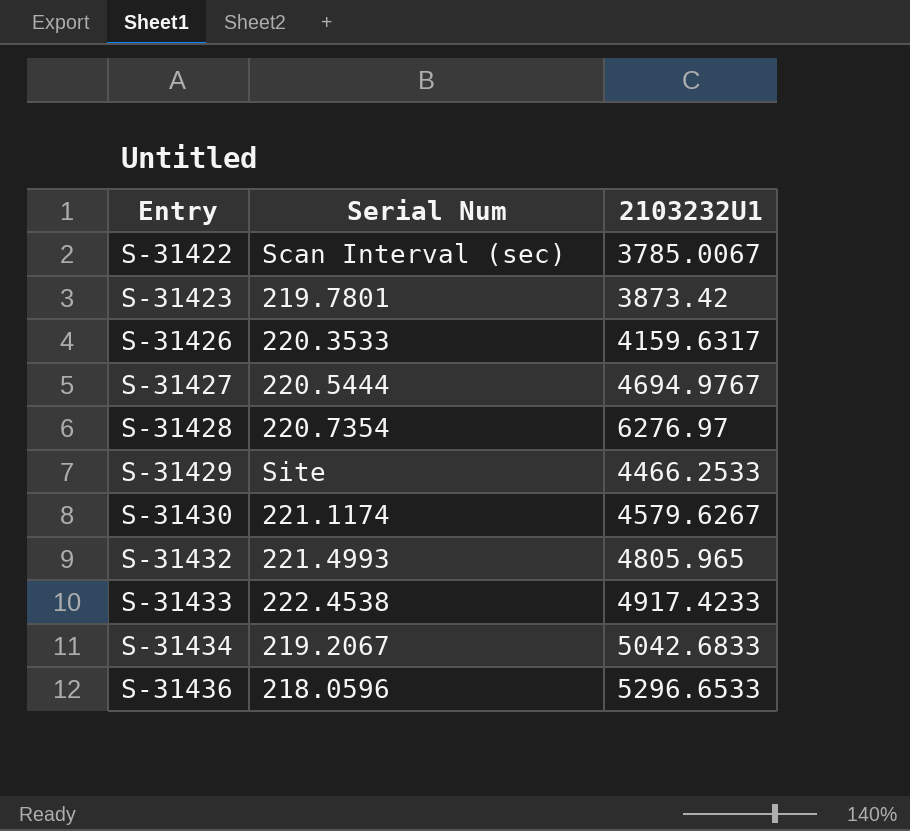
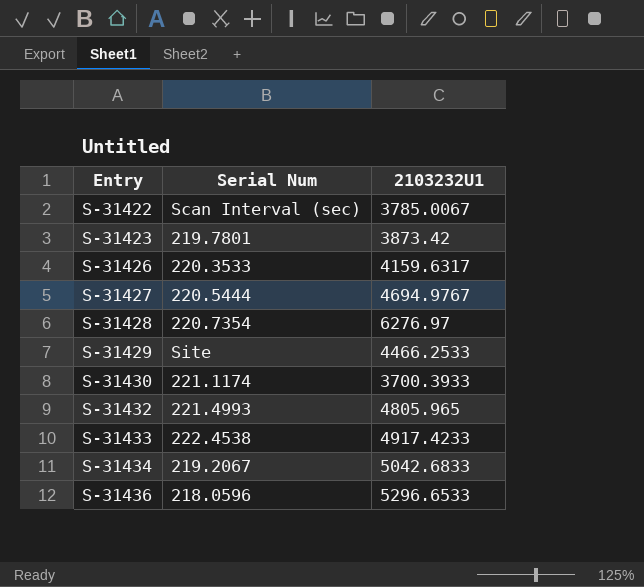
S-31430 | 2103232U1: 4579.6267 -> 3700.3933

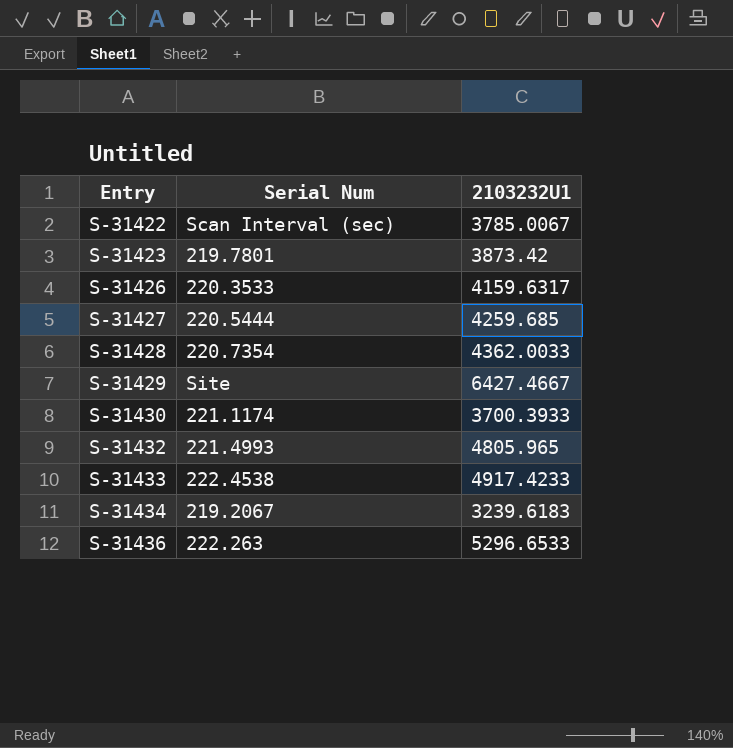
S-31427 | 2103232U1: 4694.9767 -> 4259.685
S-31428 | 2103232U1: 6276.97 -> 4362.0033
S-31429 | 2103232U1: 4466.2533 -> 6427.4667
S-31434 | 2103232U1: 5042.6833 -> 3239.6183
S-31436 | Serial Num: 218.0596 -> 222.263

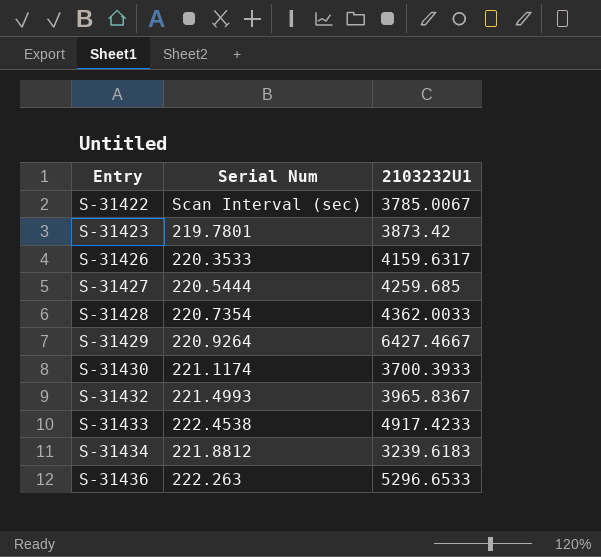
S-31429 | Serial Num: Site -> 220.9264
S-31432 | 2103232U1: 4805.965 -> 3965.8367
S-31434 | Serial Num: 219.2067 -> 221.8812

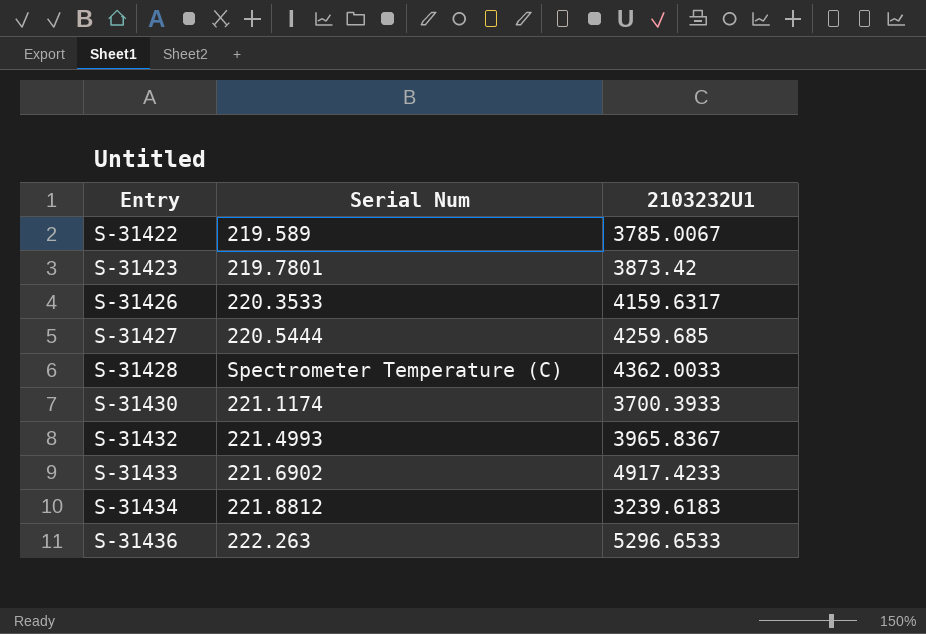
row S-31429: 220.9264 | 6427.4667 -> none
S-31422 | Serial Num: Scan Interval (sec) -> 219.589
S-31428 | Serial Num: 220.7354 -> Spectrometer Temperature (C)
S-31433 | Serial Num: 222.4538 -> 221.6902

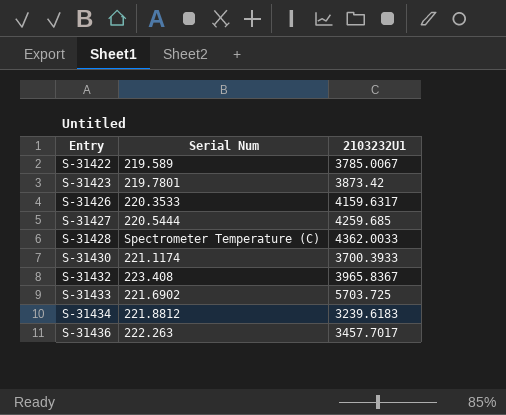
S-31432 | Serial Num: 221.4993 -> 223.408
S-31433 | 2103232U1: 4917.4233 -> 5703.725
S-31436 | 2103232U1: 5296.6533 -> 3457.7017

